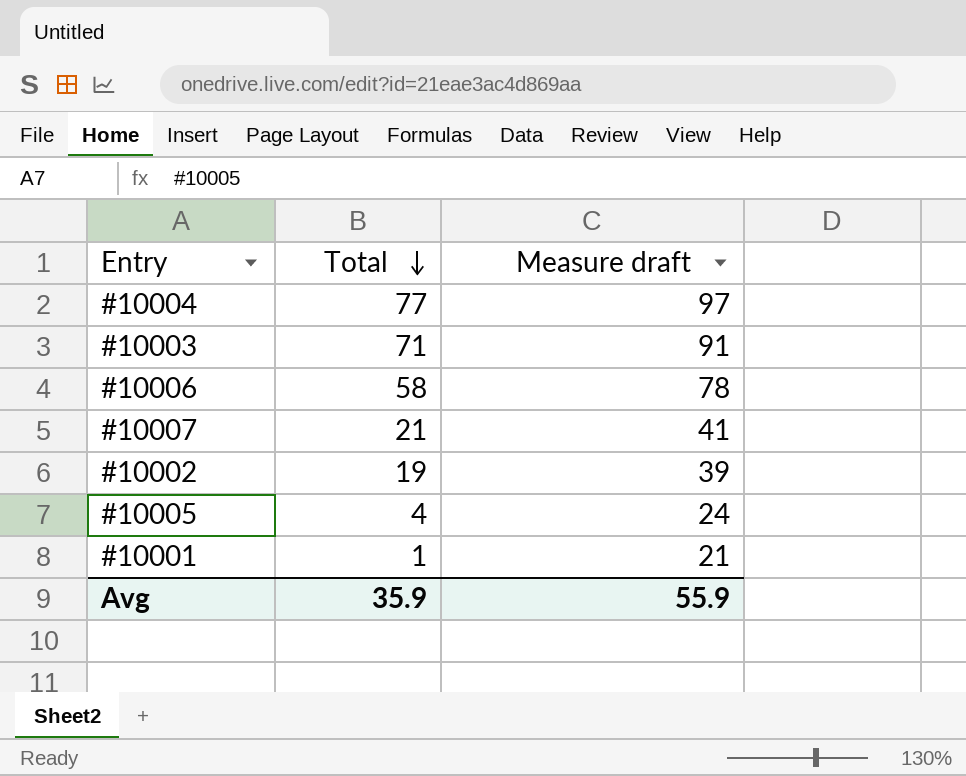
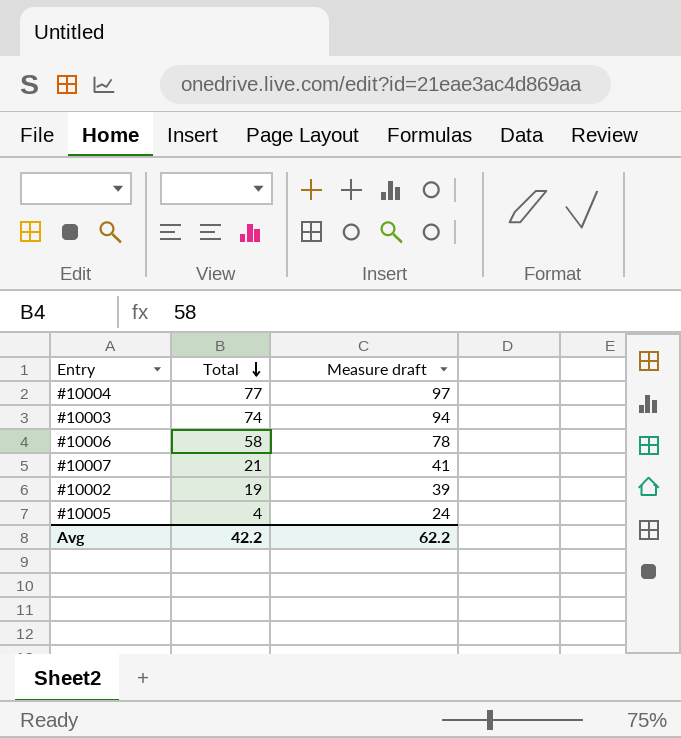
row #10001: 1 | 21 -> none
#10003 | Total: 71 -> 74
#10003 | Measure draft: 91 -> 94
Avg | Total: 35.9 -> 42.2
Avg | Measure draft: 55.9 -> 62.2

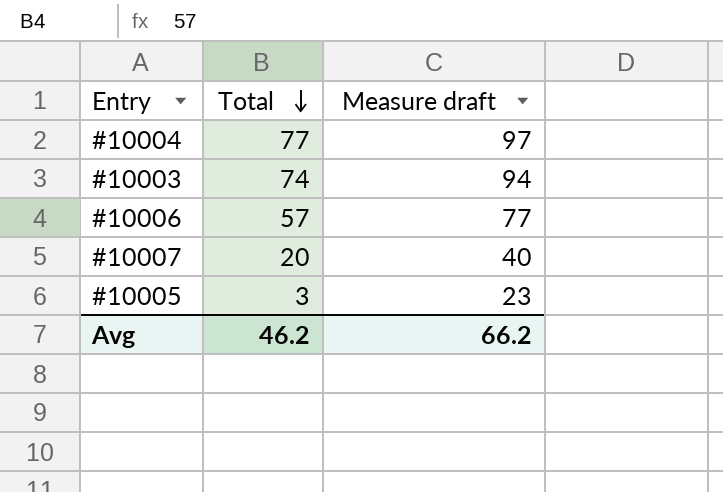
row #10002: 19 | 39 -> none
#10006 | Total: 58 -> 57
#10006 | Measure draft: 78 -> 77
#10007 | Total: 21 -> 20
#10007 | Measure draft: 41 -> 40
#10005 | Total: 4 -> 3
#10005 | Measure draft: 24 -> 23
Avg | Total: 42.2 -> 46.2
Avg | Measure draft: 62.2 -> 66.2

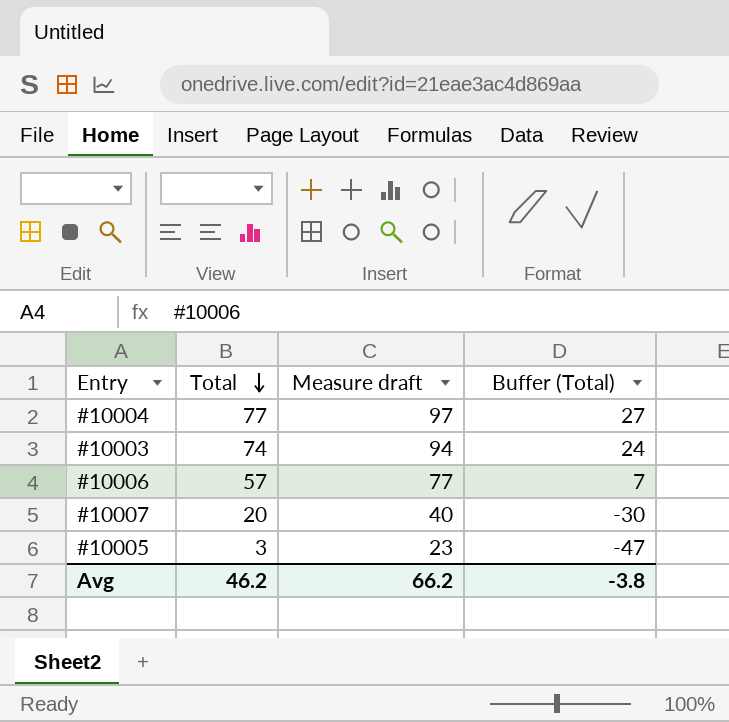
column Buffer (Total) | formula: none -> [Total] - 50

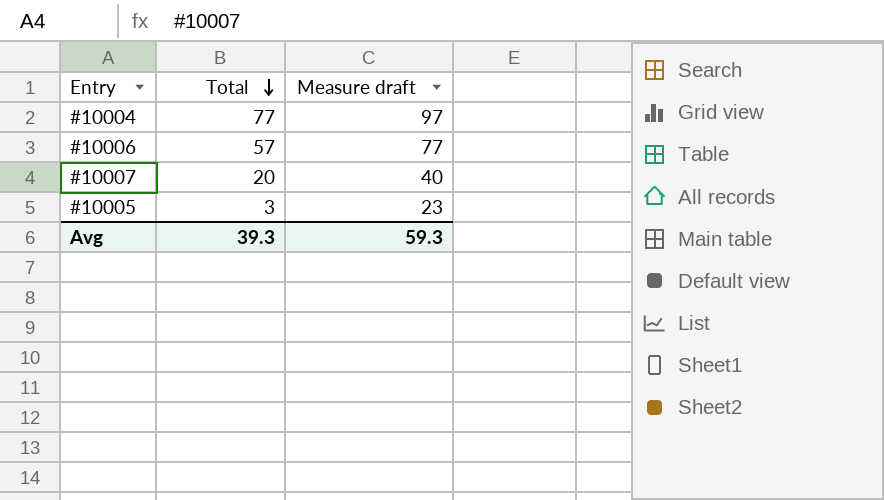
column Buffer (Total) | formula: [Total] - 50 -> none
row #10003: 74 | 94 | 24 -> none
Avg | Total: 46.2 -> 39.3
Avg | Measure draft: 66.2 -> 59.3

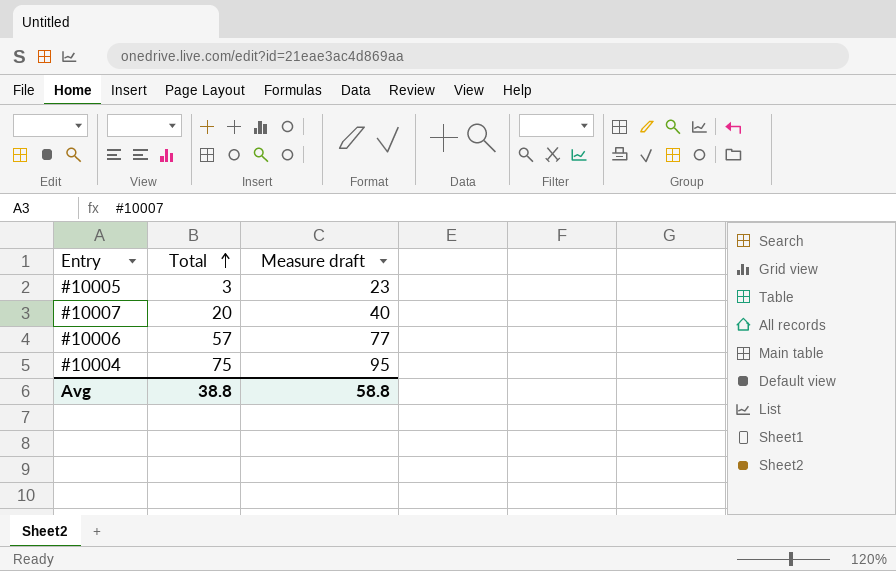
row order: Total descending -> Total ascending
#10004 | Total: 77 -> 75
#10004 | Measure draft: 97 -> 95
Avg | Total: 39.3 -> 38.8
Avg | Measure draft: 59.3 -> 58.8

